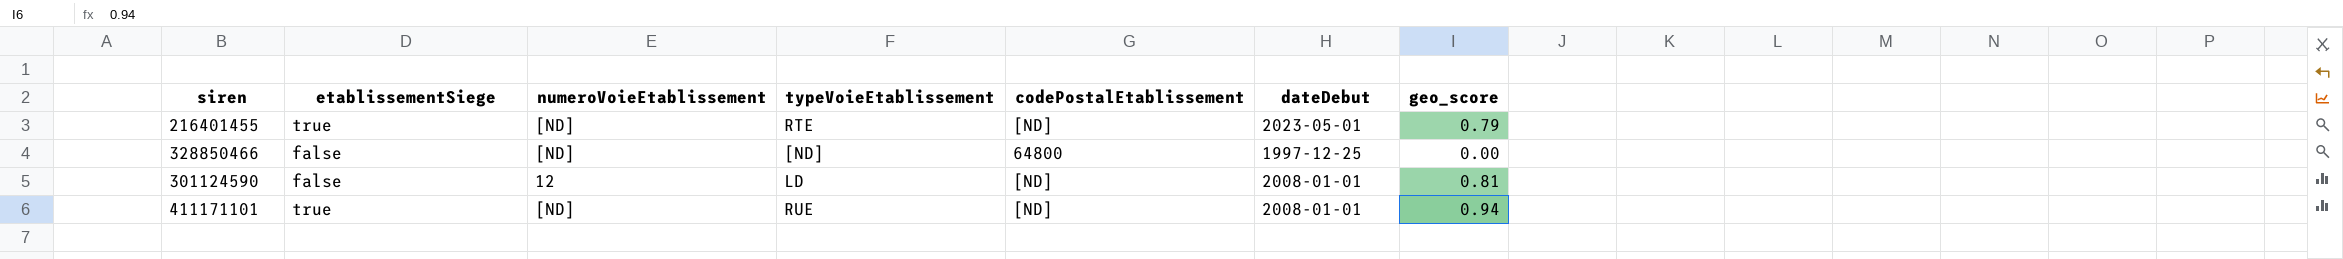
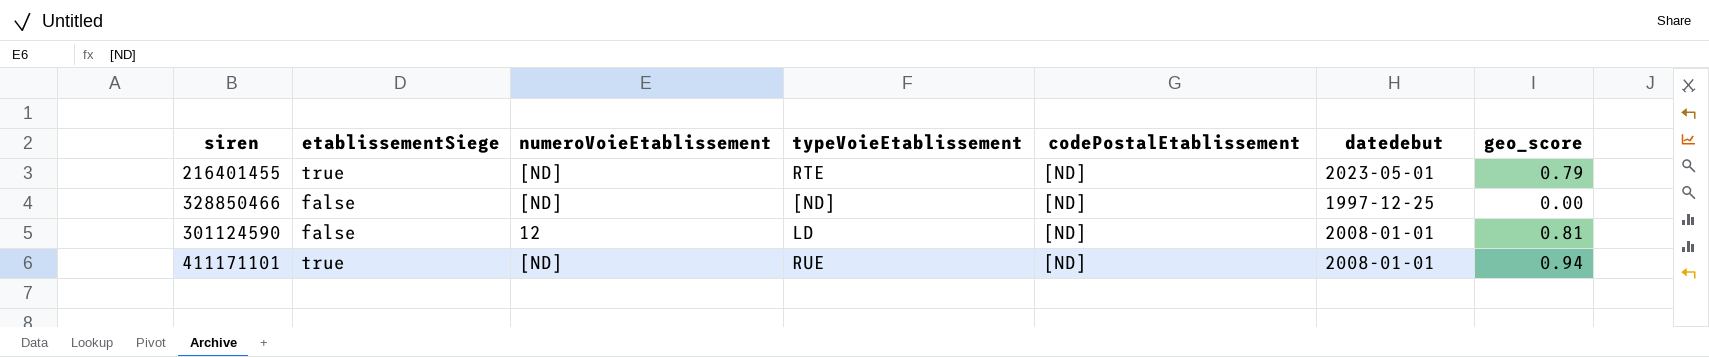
column name: dateDebut -> datedebut
328850466 | codePostalEtablissement: 64800 -> [ND]

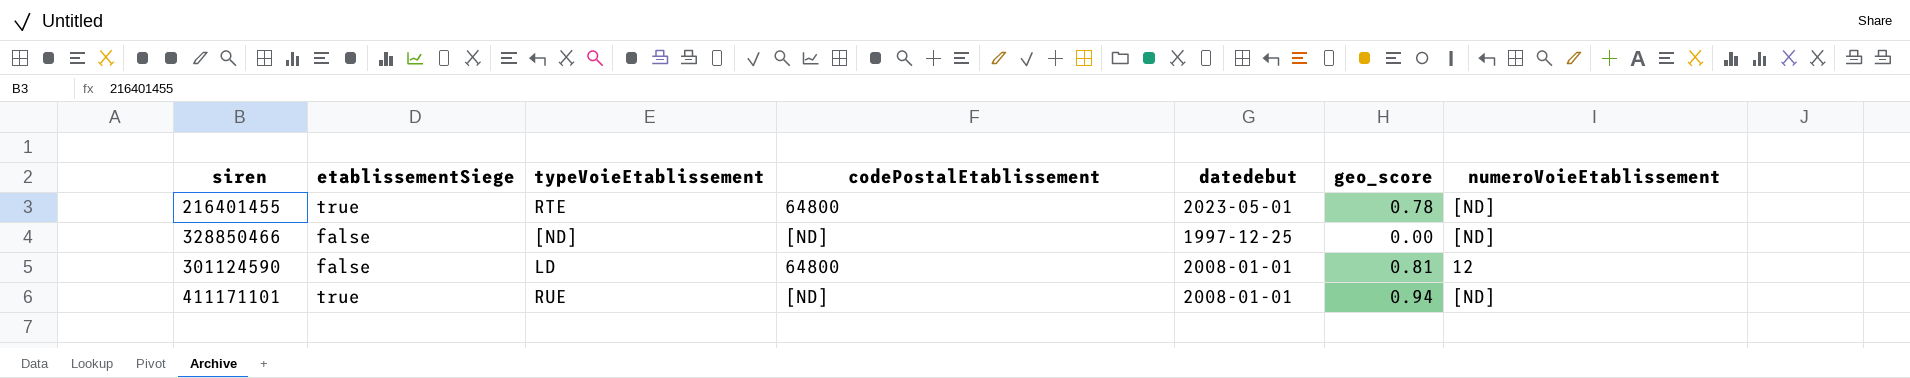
column numeroVoieEtablissement | position: 3 -> 7
216401455 | codePostalEtablissement: [ND] -> 64800
216401455 | geo_score: 0.79 -> 0.78
301124590 | codePostalEtablissement: [ND] -> 64800

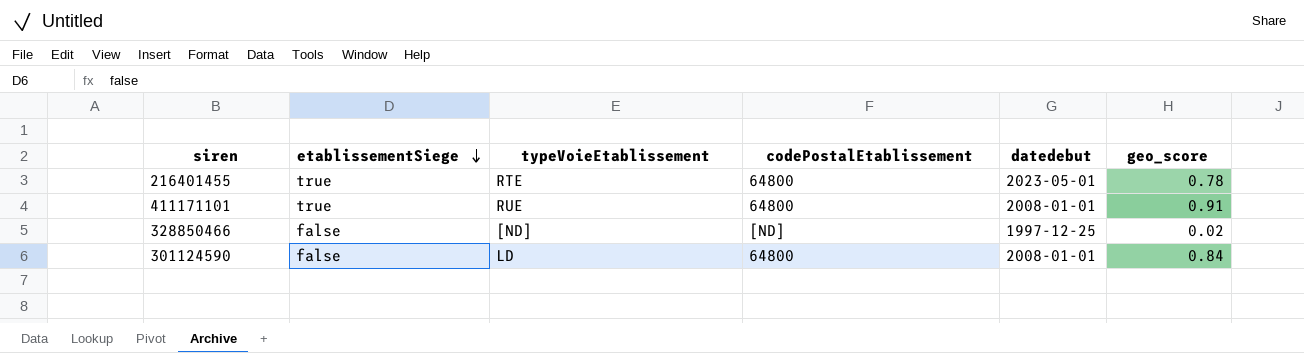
row order: none -> etablissementSiege descending
column numeroVoieEtablissement | position: 7 -> none
411171101 | codePostalEtablissement: [ND] -> 64800
411171101 | geo_score: 0.94 -> 0.91
328850466 | geo_score: 0.00 -> 0.02
301124590 | geo_score: 0.81 -> 0.84

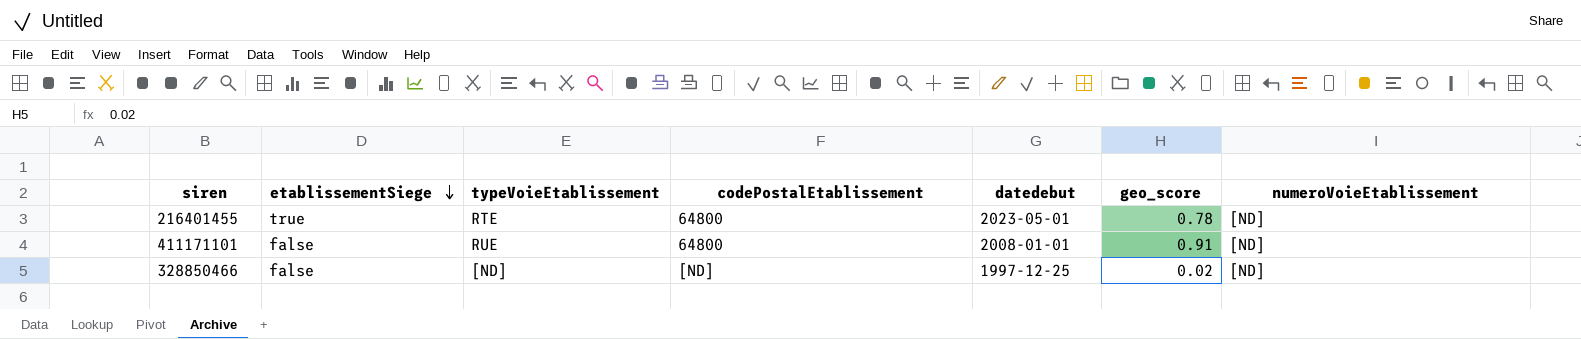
column numeroVoieEtablissement | position: none -> 7
row 301124590: false | LD | 64800 | 2008-01-01 | 0.84 -> none
411171101 | etablissementSiege: true -> false

